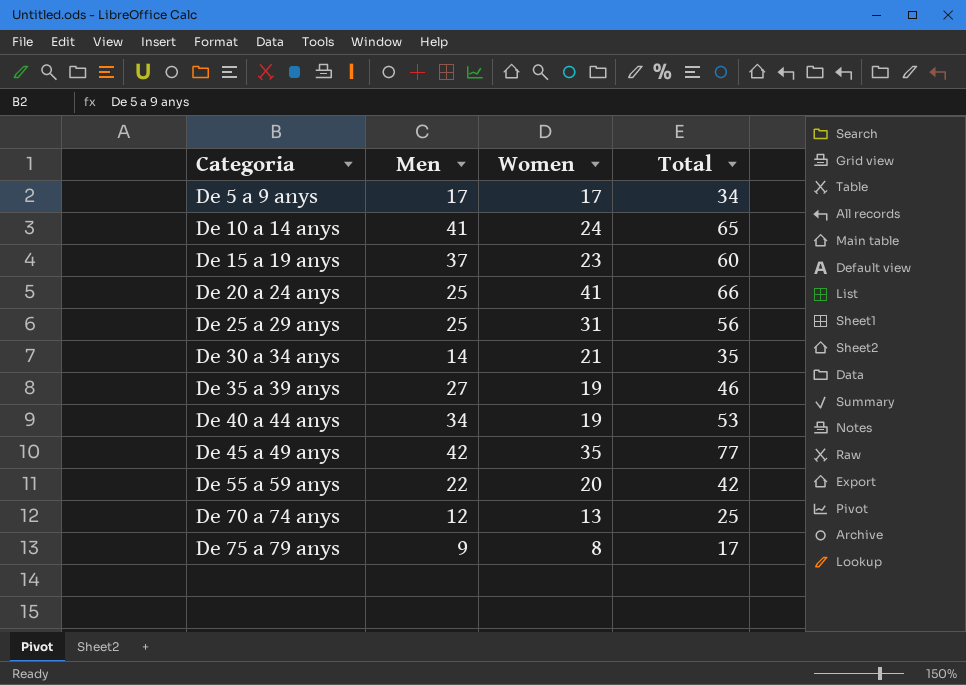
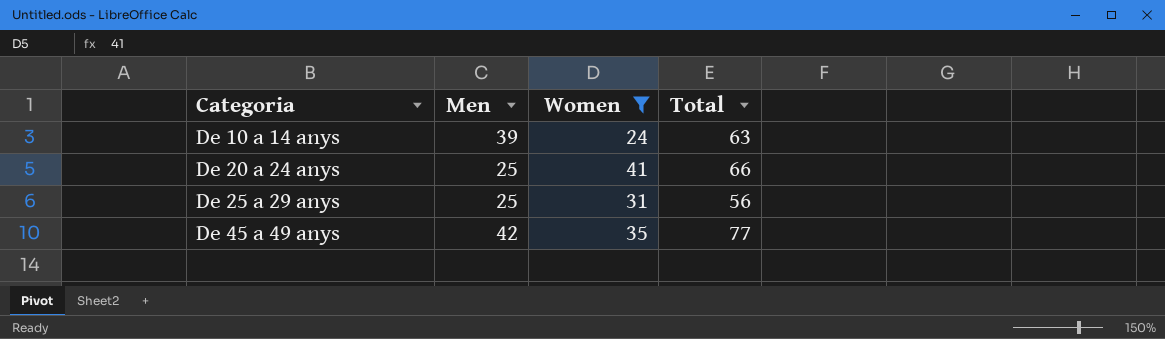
filter: none -> Women >= 24
De 10 a 14 anys | Men: 41 -> 39
De 10 a 14 anys | Total: 65 -> 63

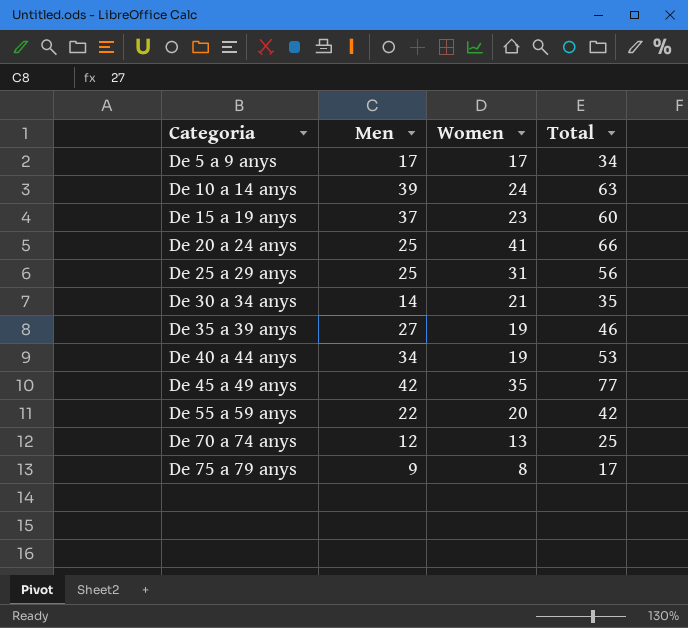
filter: Women >= 24 -> none

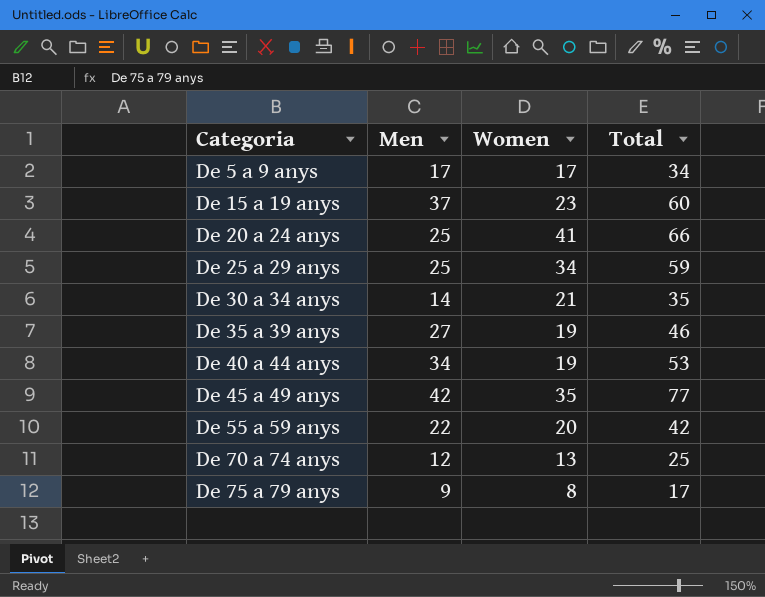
row De 10 a 14 anys: 39 | 24 | 63 -> none
De 25 a 29 anys | Women: 31 -> 34
De 25 a 29 anys | Total: 56 -> 59

